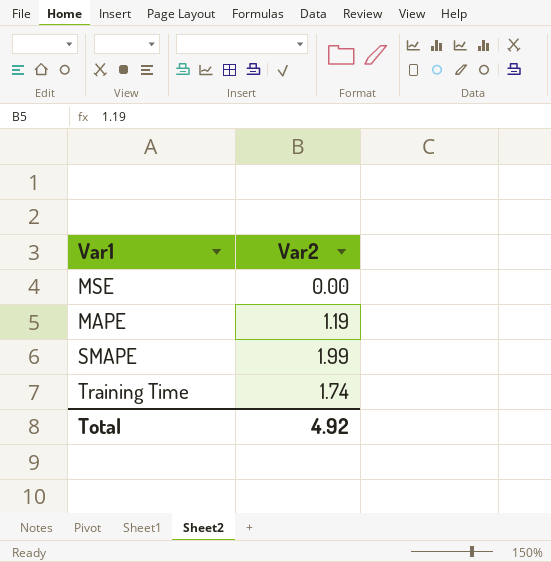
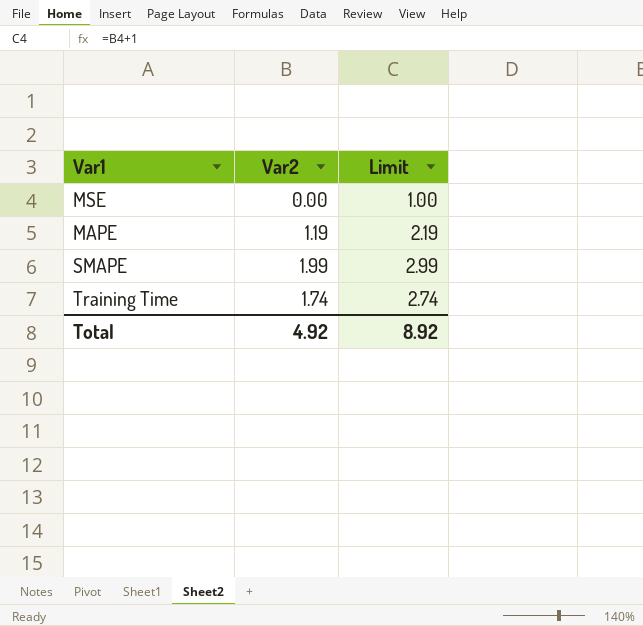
column Limit | formula: none -> [Var2] + 1

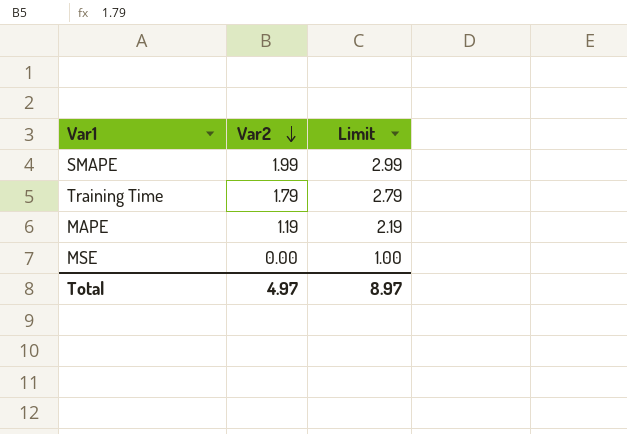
row order: none -> Var2 descending
Training Time | Var2: 1.74 -> 1.79
Training Time | Limit: 2.74 -> 2.79
Total | Var2: 4.92 -> 4.97
Total | Limit: 8.92 -> 8.97

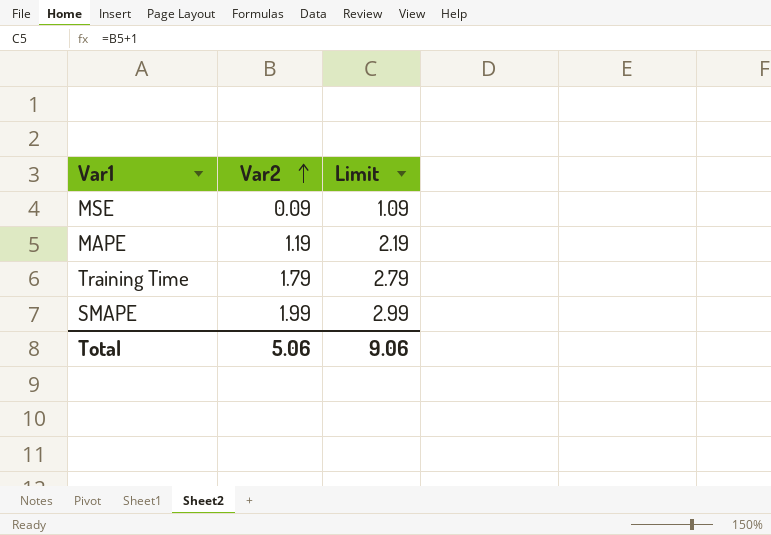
row order: Var2 descending -> Var2 ascending
MSE | Var2: 0.00 -> 0.09
MSE | Limit: 1.00 -> 1.09
Total | Var2: 4.97 -> 5.06
Total | Limit: 8.97 -> 9.06

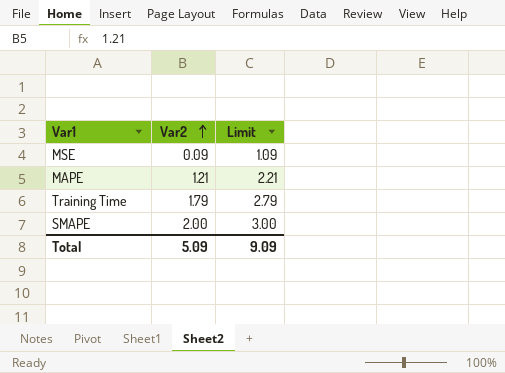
MAPE | Var2: 1.19 -> 1.21
MAPE | Limit: 2.19 -> 2.21
SMAPE | Var2: 1.99 -> 2.00
SMAPE | Limit: 2.99 -> 3.00
Total | Var2: 5.06 -> 5.09
Total | Limit: 9.06 -> 9.09

